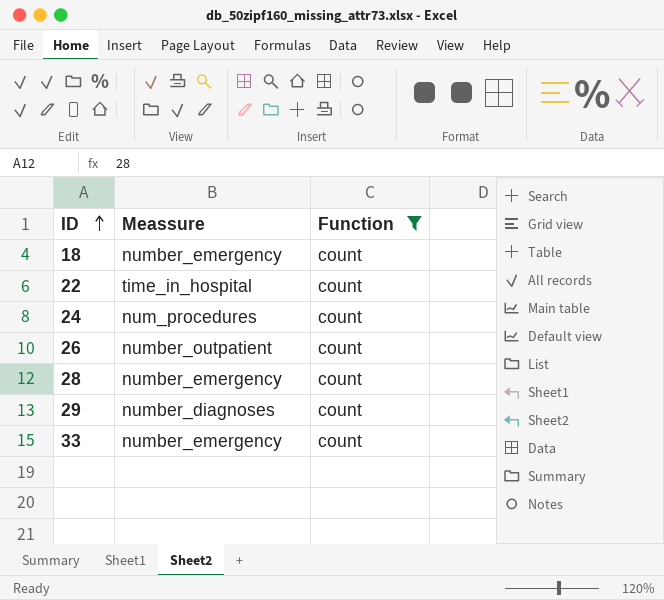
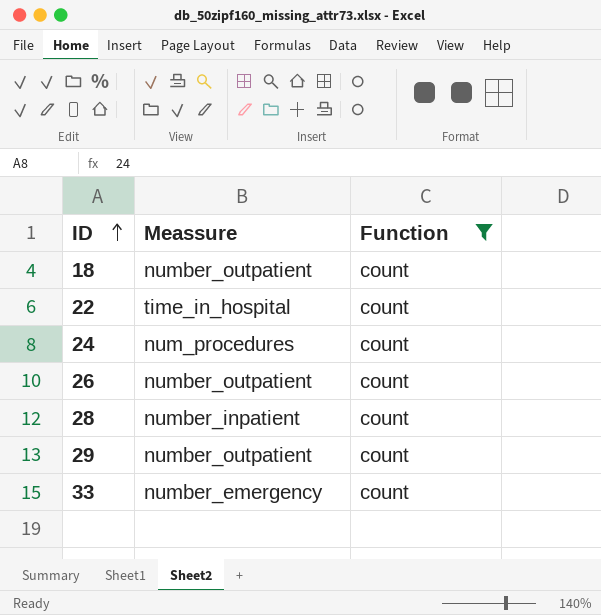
18 | Meassure: number_emergency -> number_outpatient
28 | Meassure: number_emergency -> number_inpatient
29 | Meassure: number_diagnoses -> number_outpatient

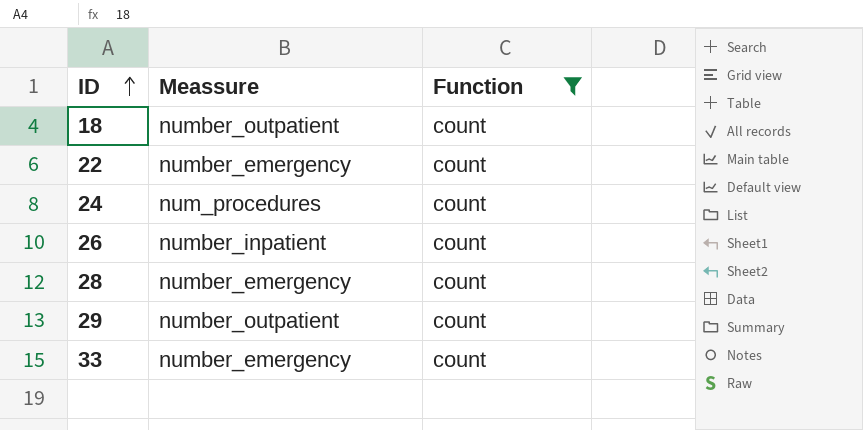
22 | Meassure: time_in_hospital -> number_emergency
26 | Meassure: number_outpatient -> number_inpatient
28 | Meassure: number_inpatient -> number_emergency

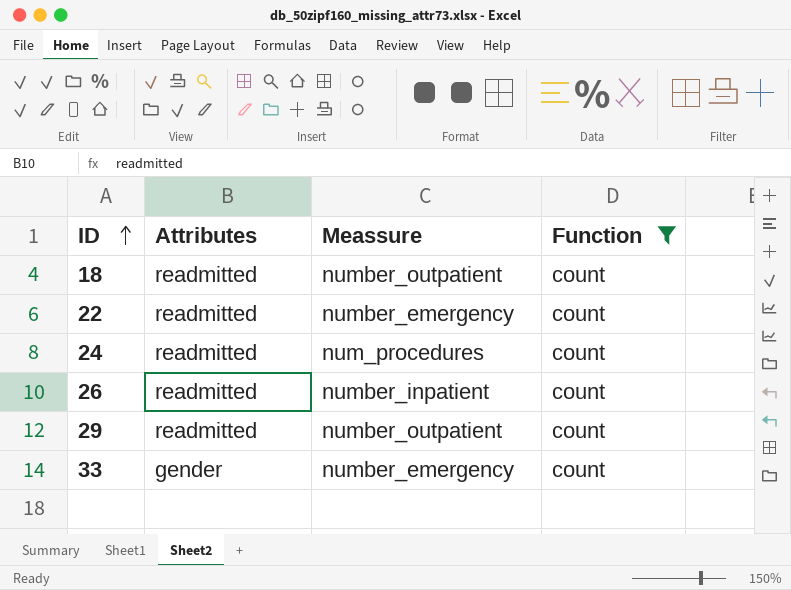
column Attributes | position: none -> 2
row 28: number_emergency | count -> none

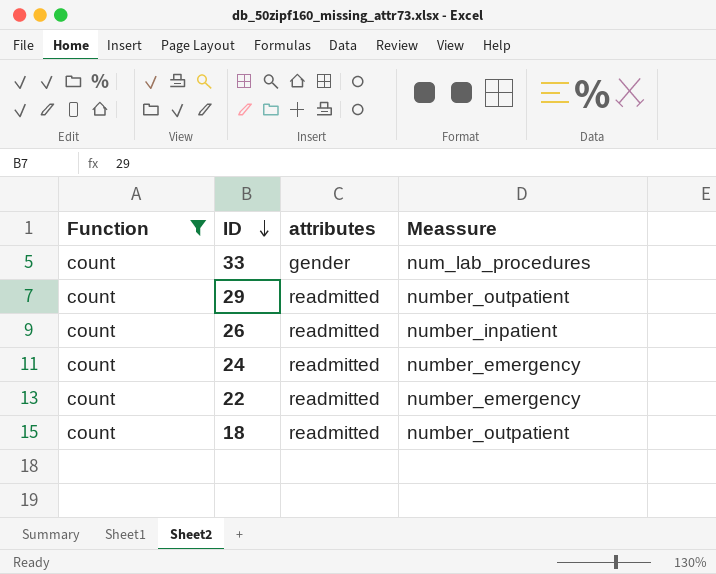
row order: ID ascending -> ID descending
column Function | position: 4 -> 1
column name: Attributes -> attributes
33 | Meassure: number_emergency -> num_lab_procedures
24 | Meassure: num_procedures -> number_emergency

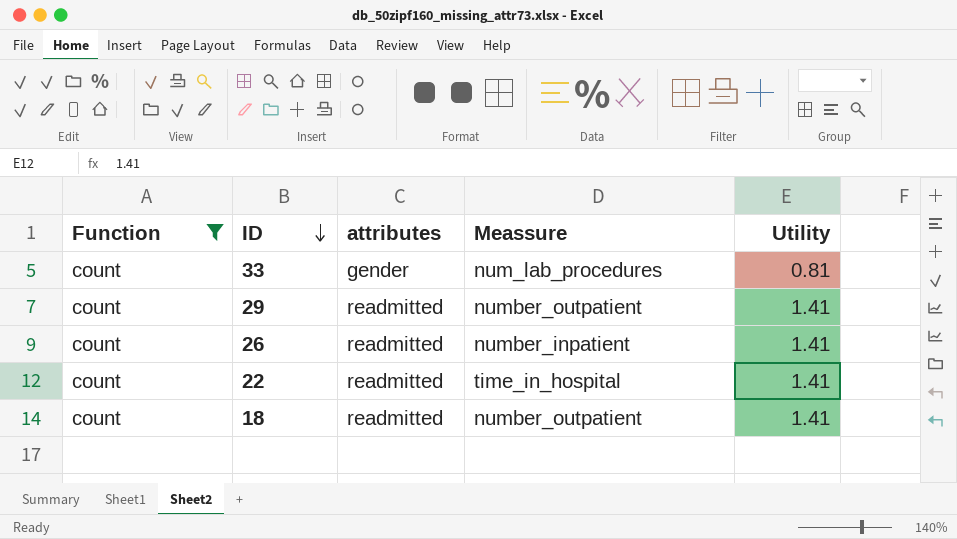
column Utility | position: none -> 5
row 24: count | readmitted | number_emergency -> none
22 | Meassure: number_emergency -> time_in_hospital

